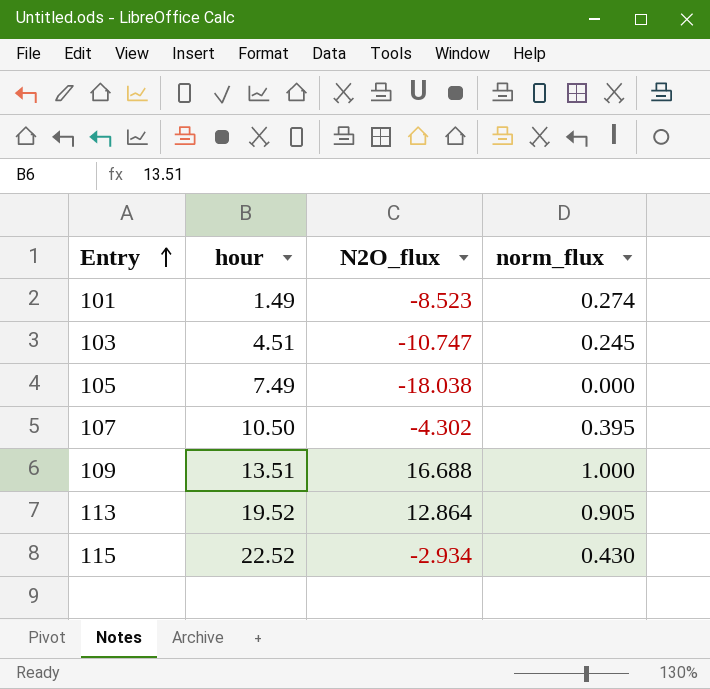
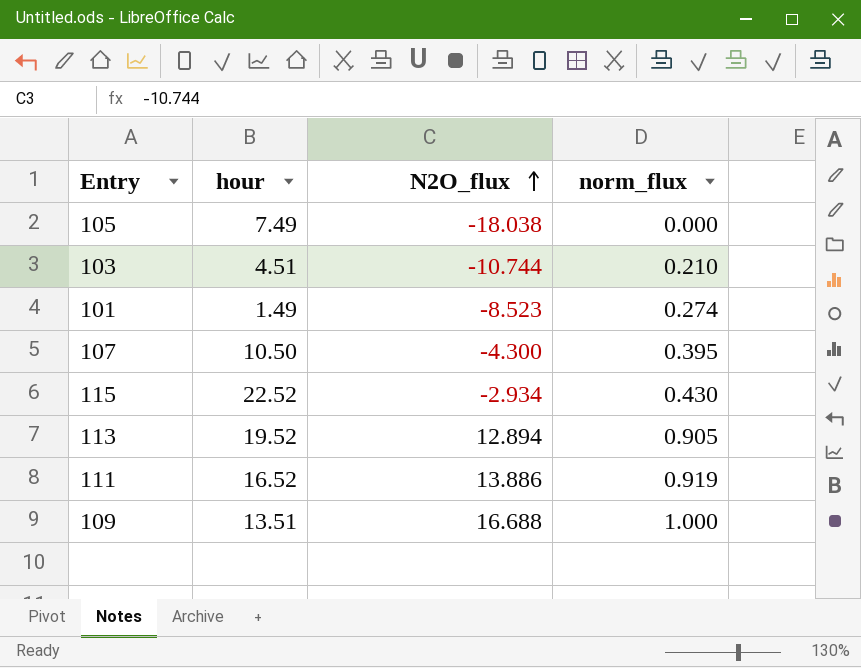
row order: Entry ascending -> N2O_flux ascending
103 | N2O_flux: -10.747 -> -10.744
103 | norm_flux: 0.245 -> 0.210
107 | N2O_flux: -4.302 -> -4.300
113 | N2O_flux: 12.864 -> 12.894
row 111: none -> 16.52 | 13.886 | 0.919

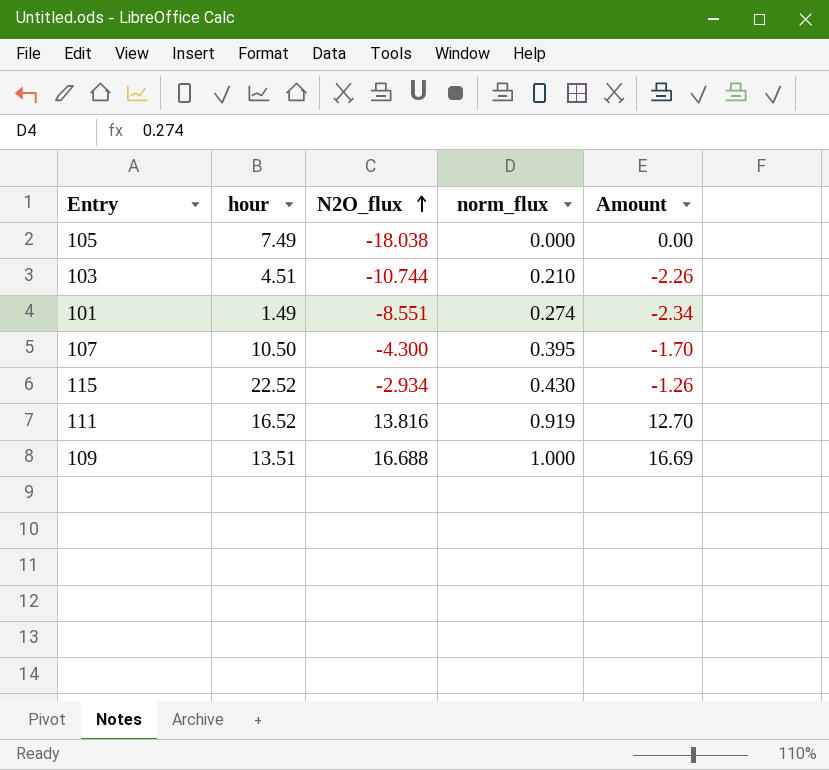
column Amount | formula: none -> [N2O_flux] * [norm_flux]
row 113: 19.52 | 12.894 | 0.905 -> none
101 | N2O_flux: -8.523 -> -8.551
111 | N2O_flux: 13.886 -> 13.816

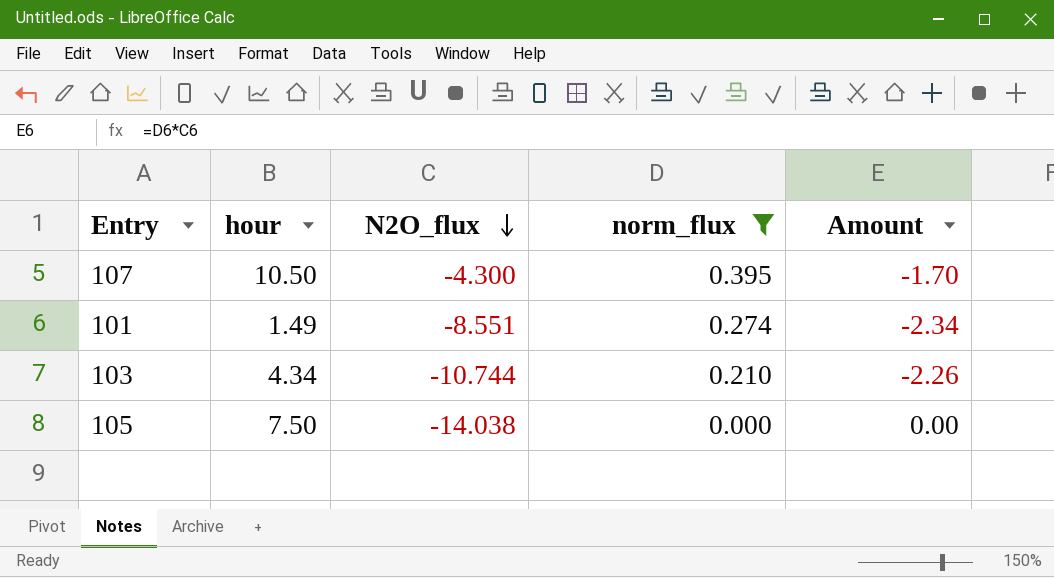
filter: none -> norm_flux <= 0.395
row order: N2O_flux ascending -> N2O_flux descending
103 | hour: 4.51 -> 4.34
105 | hour: 7.49 -> 7.50
105 | N2O_flux: -18.038 -> -14.038

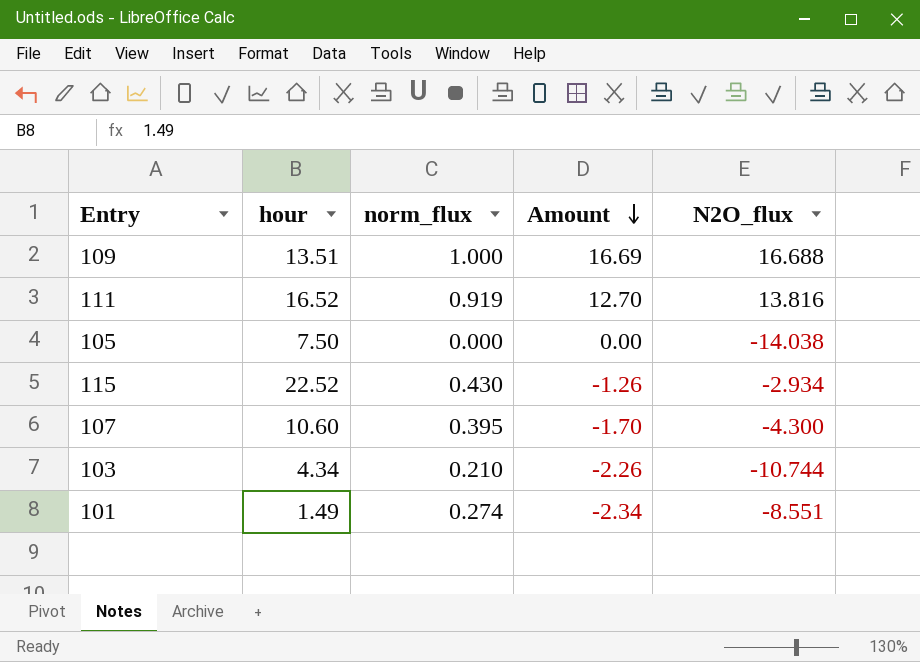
filter: norm_flux <= 0.395 -> none
row order: N2O_flux descending -> Amount descending
column N2O_flux | position: 3 -> 5
107 | hour: 10.50 -> 10.60

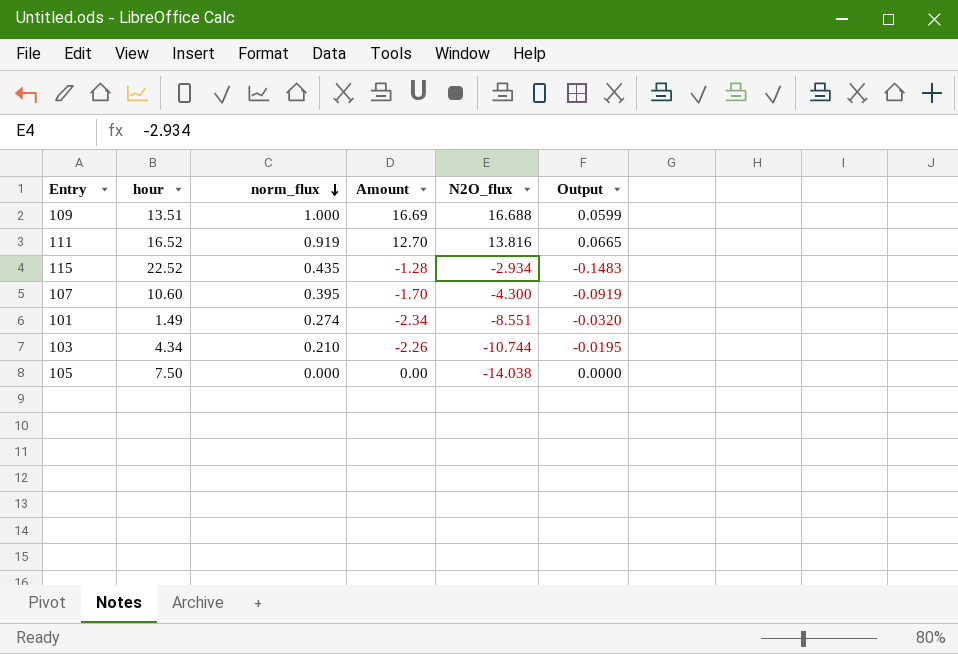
row order: Amount descending -> norm_flux descending
column Output | formula: none -> [norm_flux] / [N2O_flux]
115 | norm_flux: 0.430 -> 0.435
115 | Amount: -1.26 -> -1.28

